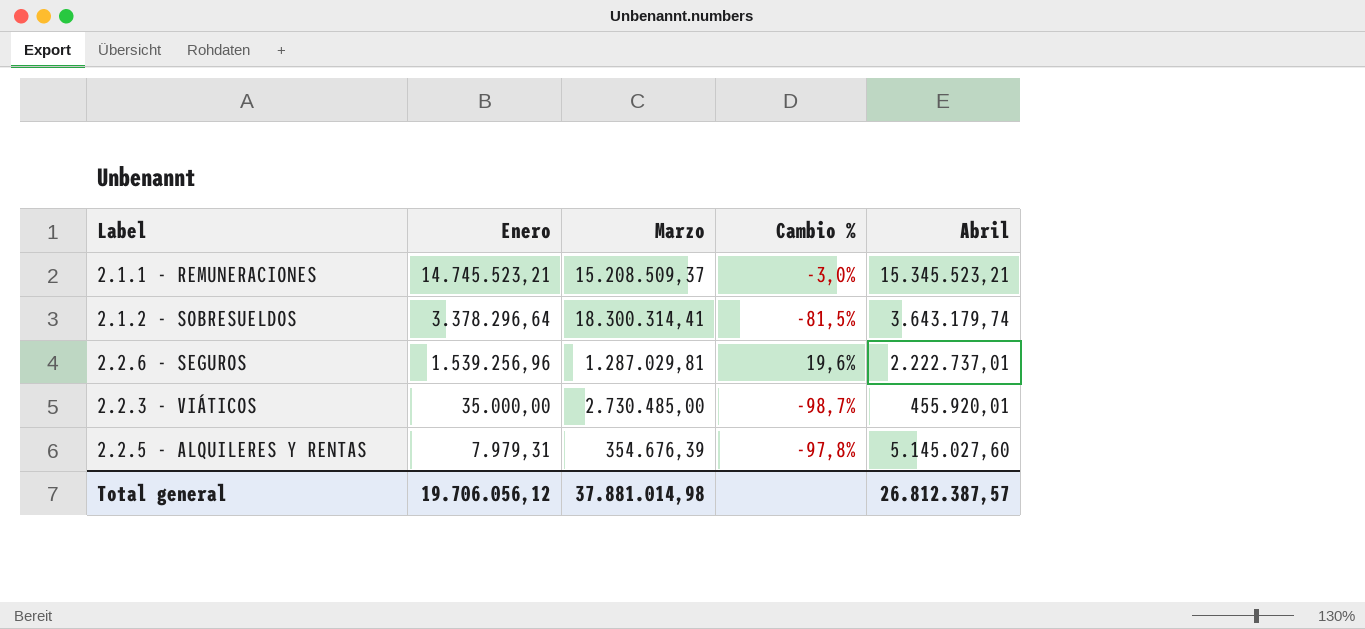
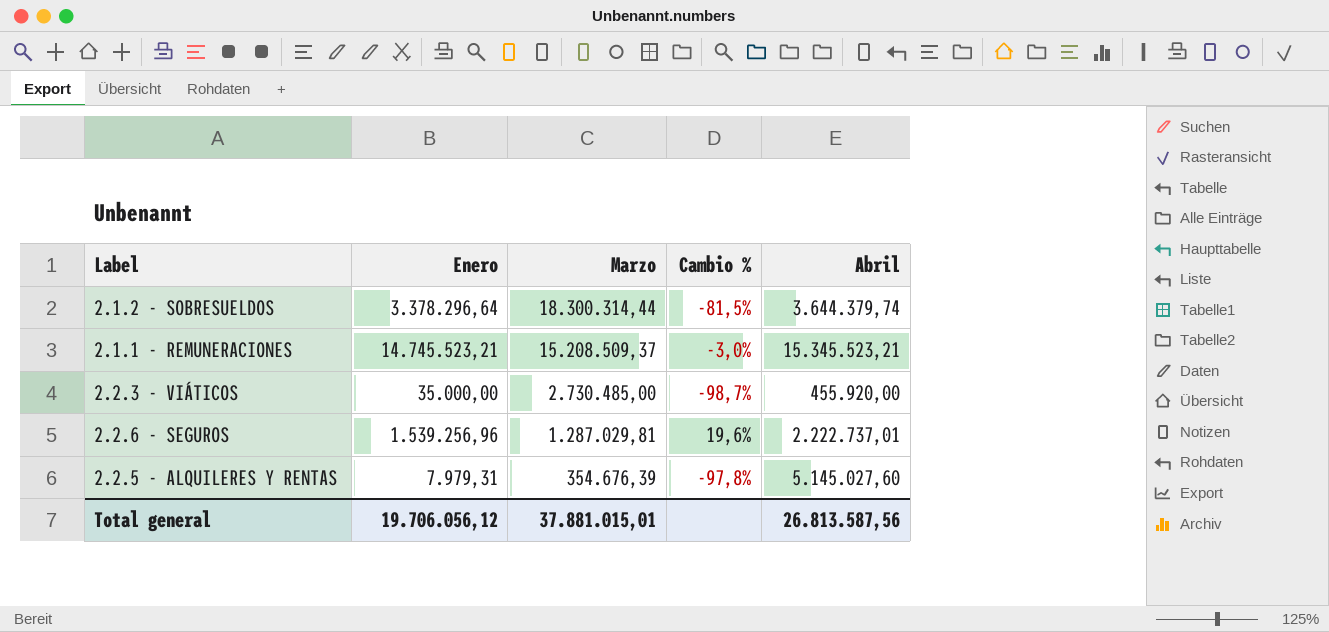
row order: Enero descending -> Marzo descending
2.1.2 - SOBRESUELDOS | Marzo: 18.300.314,41 -> 18.300.314,44
2.1.2 - SOBRESUELDOS | Abril: 3.643.179,74 -> 3.644.379,74
2.2.3 - VIÁTICOS | Abril: 455.920,01 -> 455.920,00
Total general | Marzo: 37.881.014,98 -> 37.881.015,01
Total general | Abril: 26.812.387,57 -> 26.813.587,56

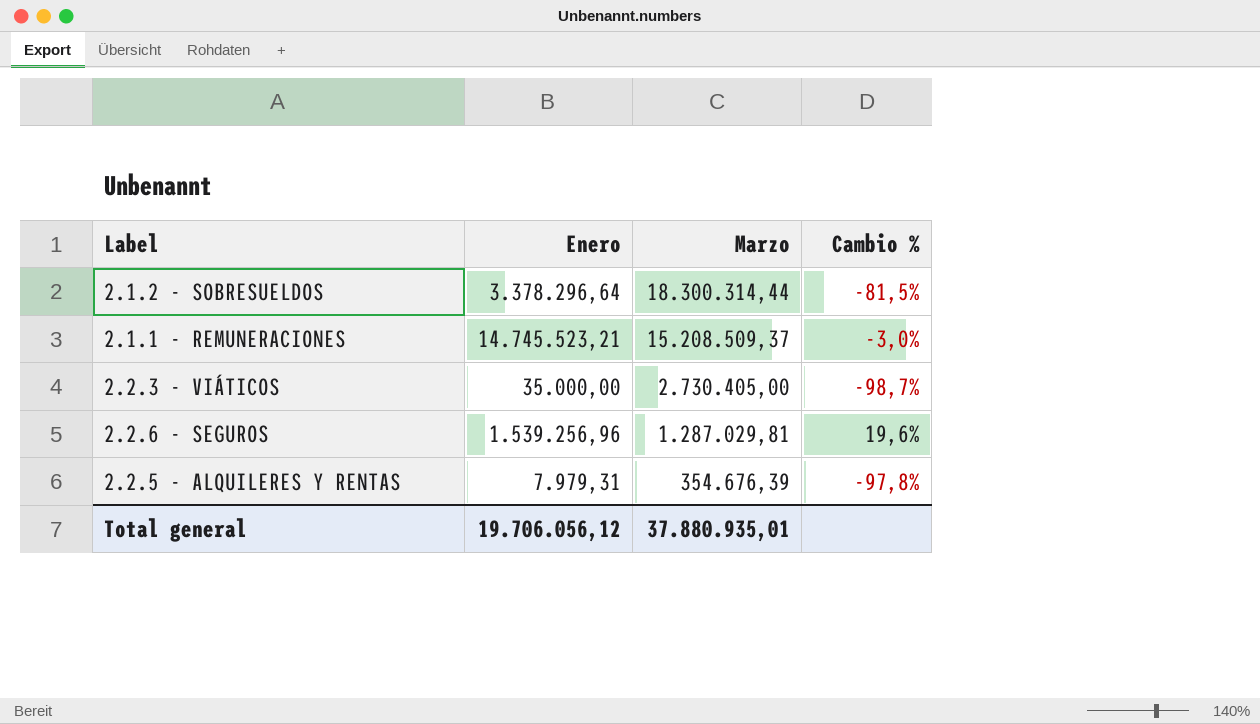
column Abril | position: 5 -> none
2.2.3 - VIÁTICOS | Marzo: 2.730.485,00 -> 2.730.405,00
Total general | Marzo: 37.881.015,01 -> 37.880.935,01

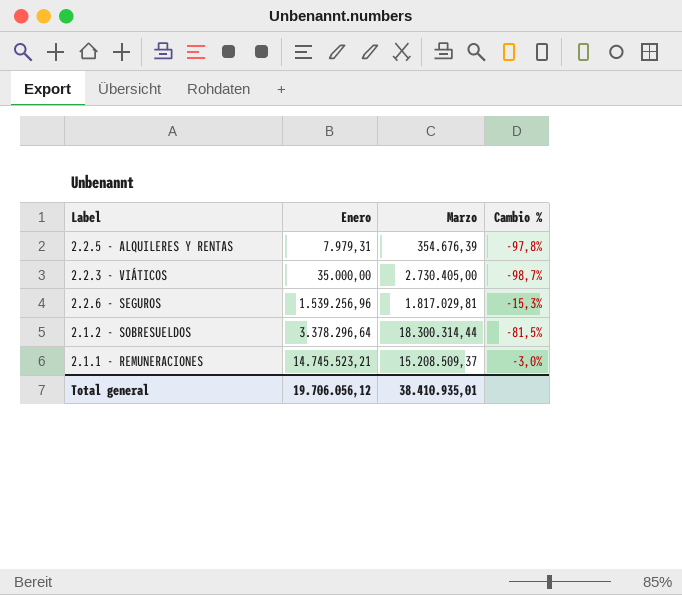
row order: Marzo descending -> Enero ascending
2.2.6 - SEGUROS | Marzo: 1.287.029,81 -> 1.817.029,81
2.2.6 - SEGUROS | Cambio %: 19,6% -> -15,3%
Total general | Marzo: 37.880.935,01 -> 38.410.935,01

